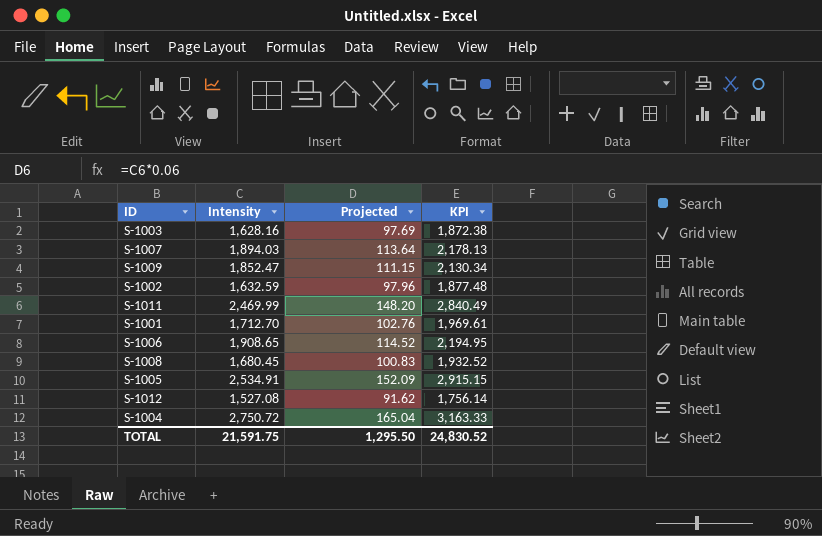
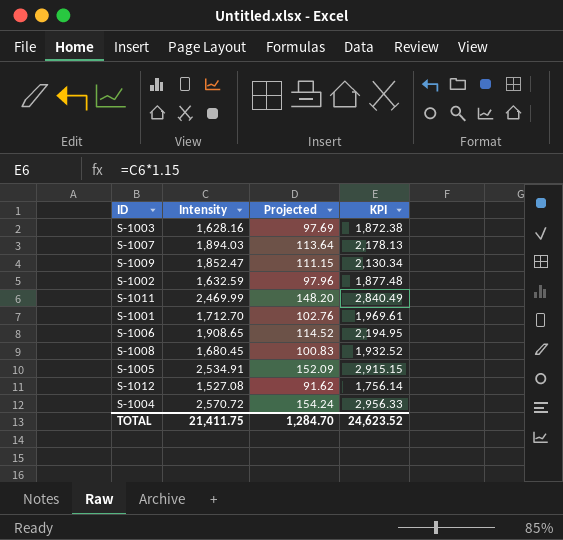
S-1004 | Intensity: 2,750.72 -> 2,570.72
S-1004 | Projected: 165.04 -> 154.24
S-1004 | KPI: 3,163.33 -> 2,956.33
TOTAL | Intensity: 21,591.75 -> 21,411.75
TOTAL | Projected: 1,295.50 -> 1,284.70
TOTAL | KPI: 24,830.52 -> 24,623.52

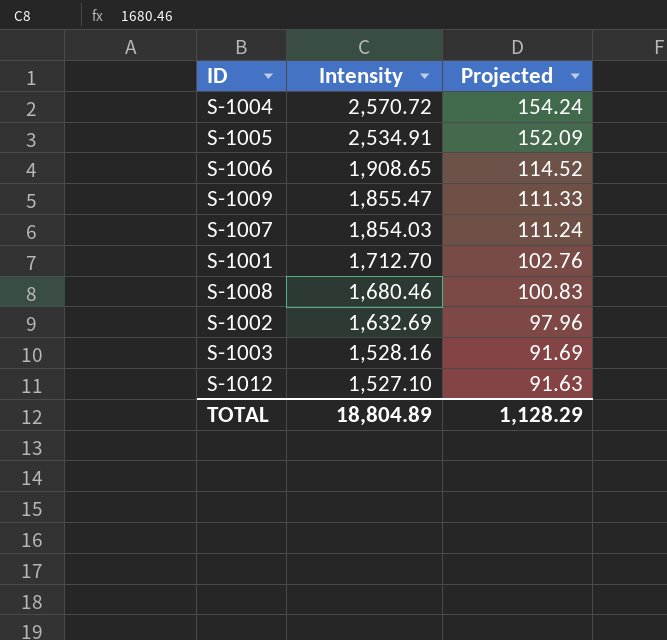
row order: none -> Intensity descending
column KPI | formula: [Intensity] * 1.15 -> none
row S-1011: 2,469.99 | 148.20 | 2,840.49 -> none
S-1009 | Intensity: 1,852.47 -> 1,855.47
S-1009 | Projected: 111.15 -> 111.33
S-1007 | Intensity: 1,894.03 -> 1,854.03
S-1007 | Projected: 113.64 -> 111.24
S-1008 | Intensity: 1,680.45 -> 1,680.46
S-1002 | Intensity: 1,632.59 -> 1,632.69
S-1003 | Intensity: 1,628.16 -> 1,528.16
S-1003 | Projected: 97.69 -> 91.69
S-1012 | Intensity: 1,527.08 -> 1,527.10
S-1012 | Projected: 91.62 -> 91.63
TOTAL | Intensity: 21,411.75 -> 18,804.89
TOTAL | Projected: 1,284.70 -> 1,128.29

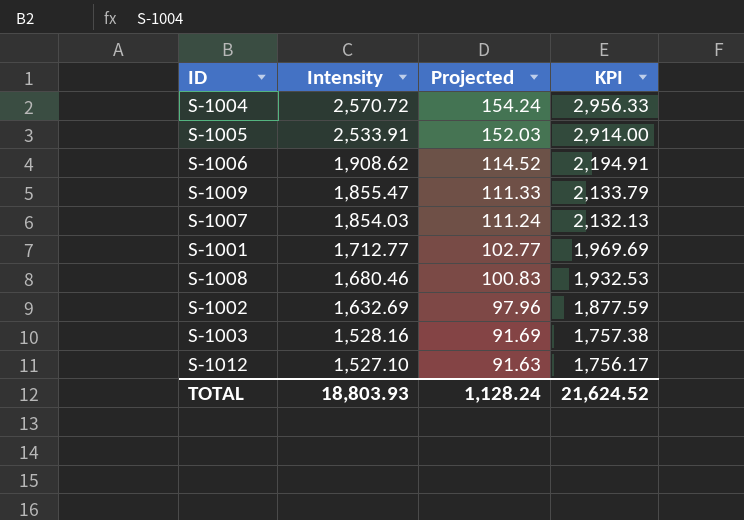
column KPI | formula: none -> [Intensity] * 1.15
S-1005 | Intensity: 2,534.91 -> 2,533.91
S-1005 | Projected: 152.09 -> 152.03
S-1006 | Intensity: 1,908.65 -> 1,908.62
S-1001 | Intensity: 1,712.70 -> 1,712.77
S-1001 | Projected: 102.76 -> 102.77
TOTAL | Intensity: 18,804.89 -> 18,803.93
TOTAL | Projected: 1,128.29 -> 1,128.24

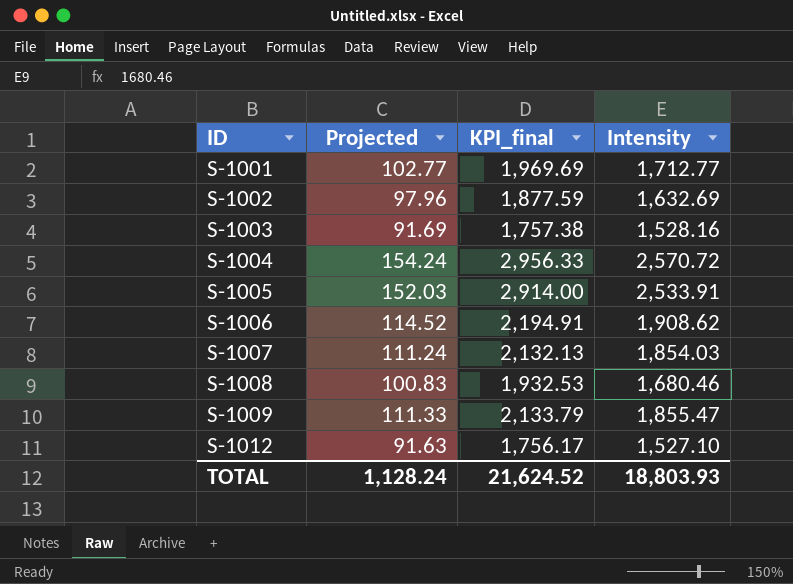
row order: Intensity descending -> ID ascending
column name: KPI -> KPI_final
column Intensity | position: 2 -> 4

